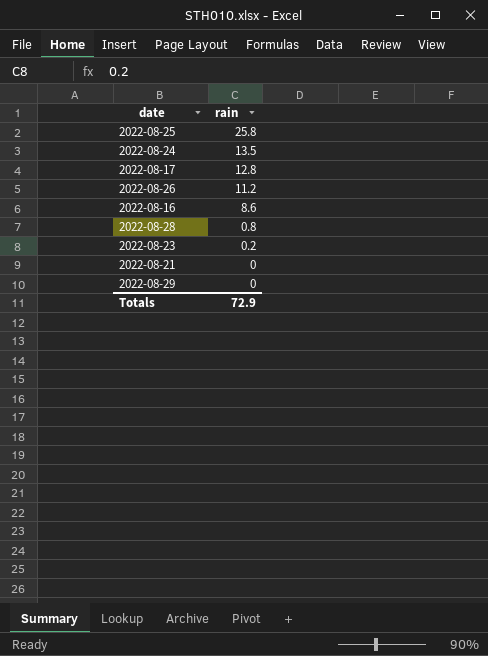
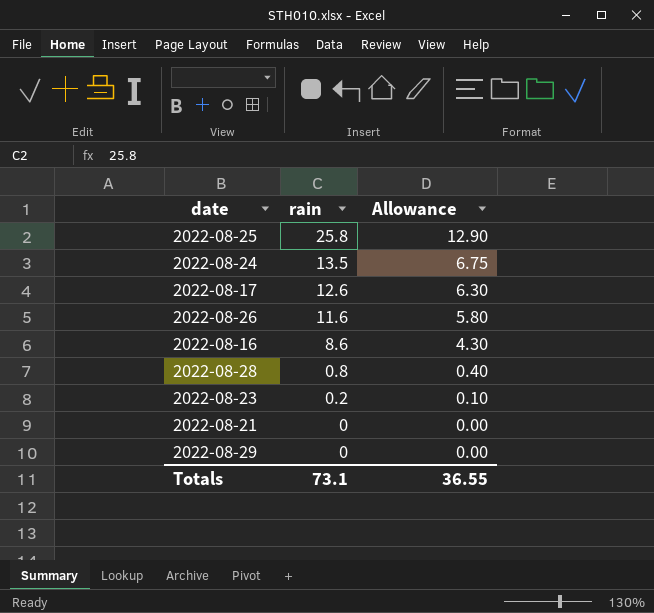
column Allowance | formula: none -> [rain] * 0.5
2022-08-17 | rain: 12.8 -> 12.6
2022-08-26 | rain: 11.2 -> 11.6
Totals | rain: 72.9 -> 73.1

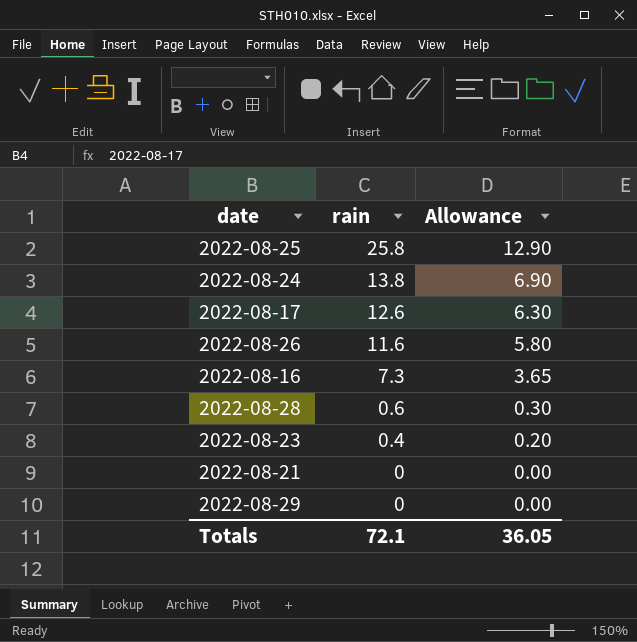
2022-08-24 | rain: 13.5 -> 13.8
2022-08-24 | Allowance: 6.75 -> 6.90
2022-08-16 | rain: 8.6 -> 7.3
2022-08-16 | Allowance: 4.30 -> 3.65
2022-08-28 | rain: 0.8 -> 0.6
2022-08-28 | Allowance: 0.40 -> 0.30
2022-08-23 | rain: 0.2 -> 0.4
2022-08-23 | Allowance: 0.10 -> 0.20
Totals | rain: 73.1 -> 72.1
Totals | Allowance: 36.55 -> 36.05

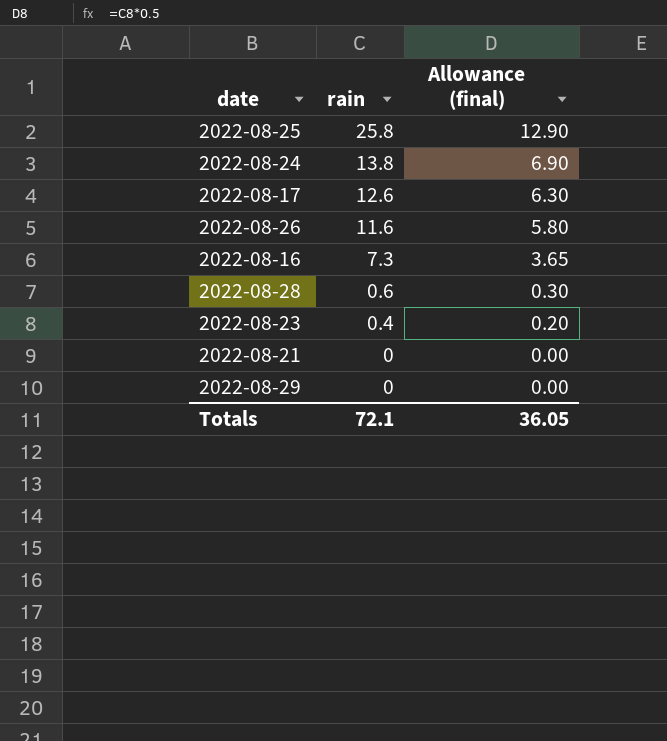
column name: Allowance -> Allowance (final)

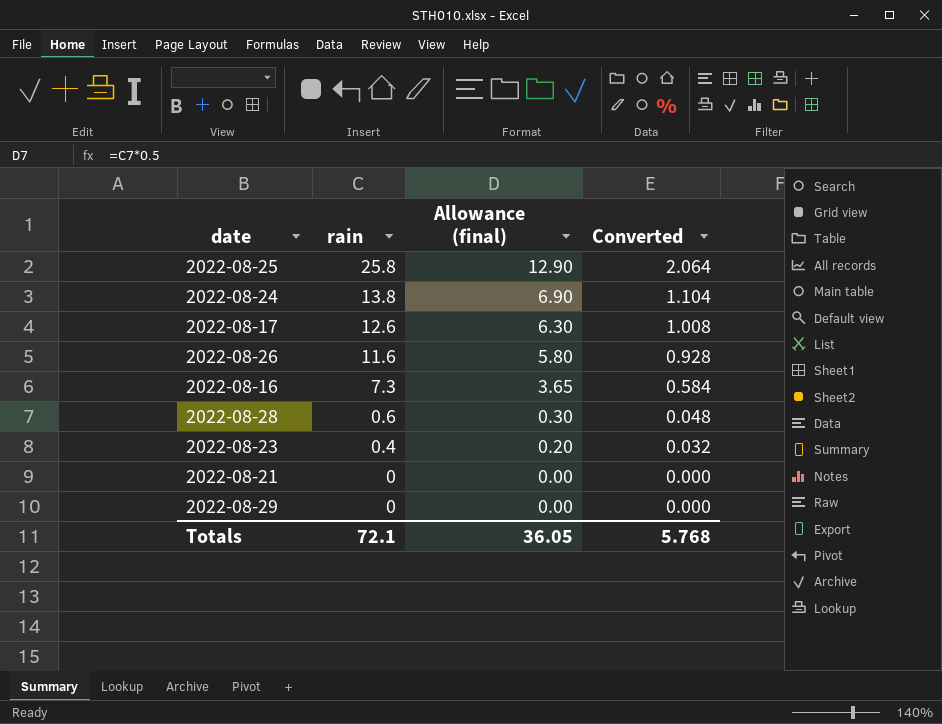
column Converted | formula: none -> [rain] * 0.08

